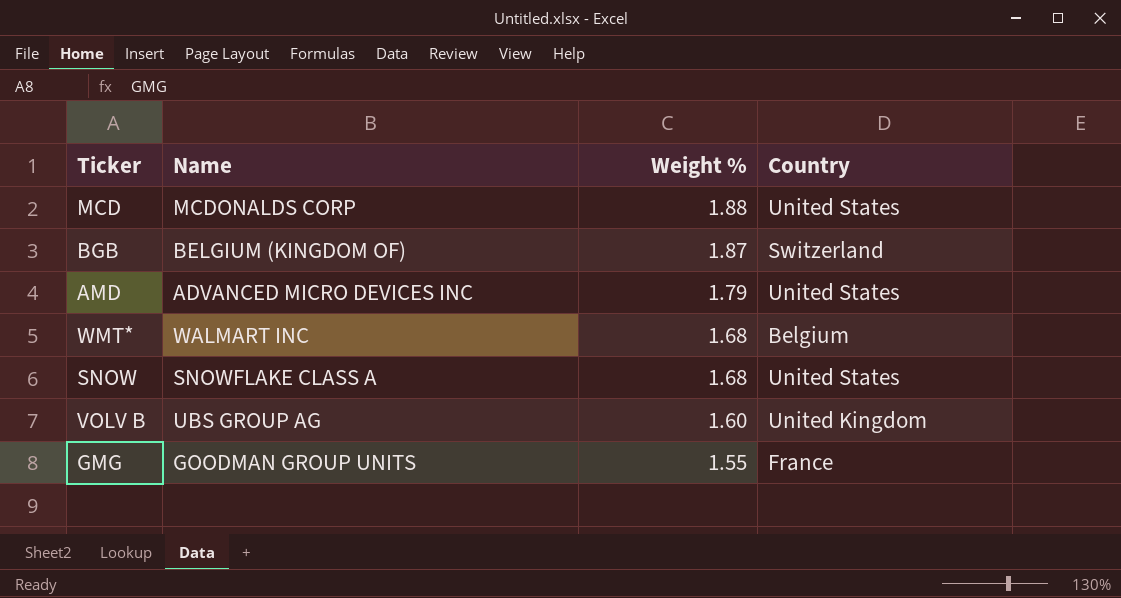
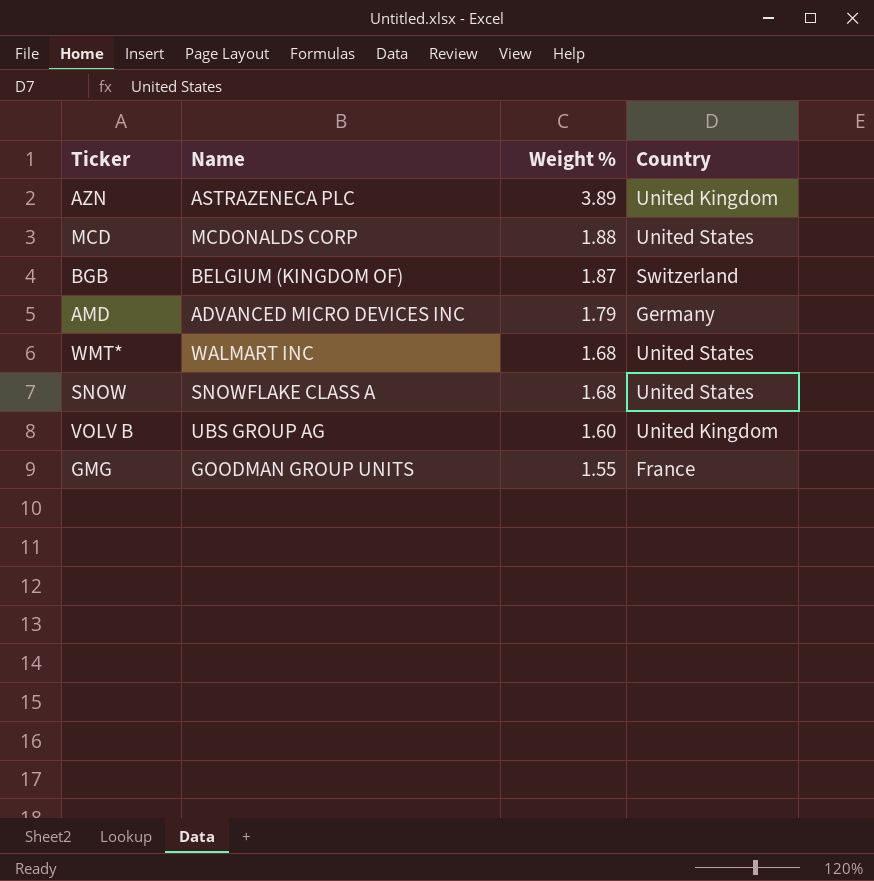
row AZN: none -> ASTRAZENECA PLC | 3.89 | United Kingdom
AMD | Country: United States -> Germany
WMT* | Country: Belgium -> United States

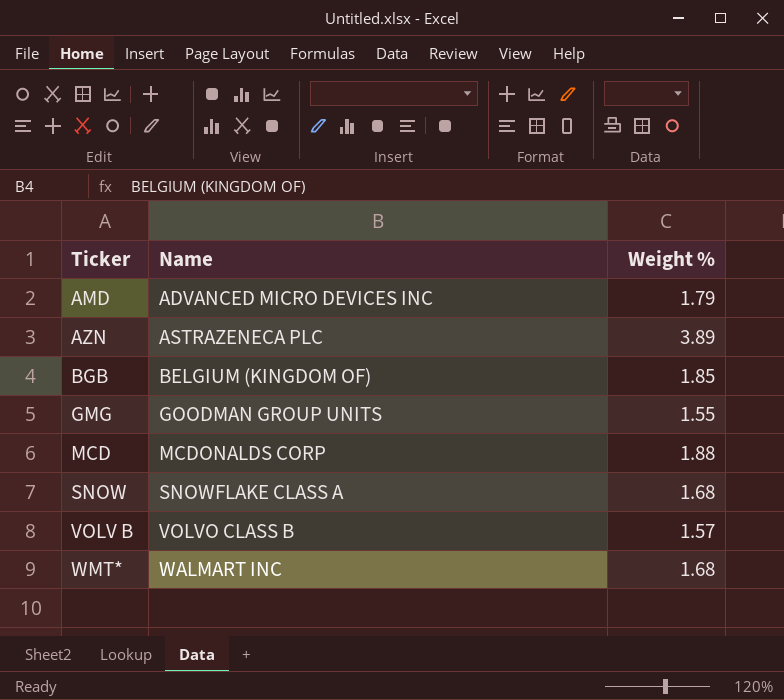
row order: Weight % descending -> Ticker ascending
column Country | position: 4 -> none
BGB | Weight %: 1.87 -> 1.85
VOLV B | Name: UBS GROUP AG -> VOLVO CLASS B
VOLV B | Weight %: 1.60 -> 1.57

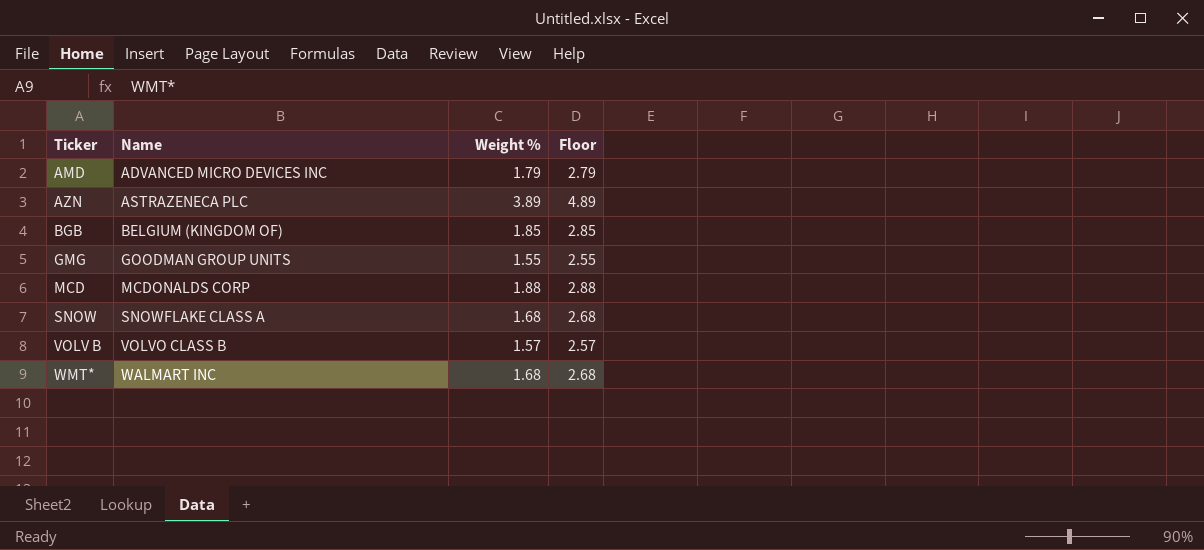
column Floor | formula: none -> [Weight %] + 1

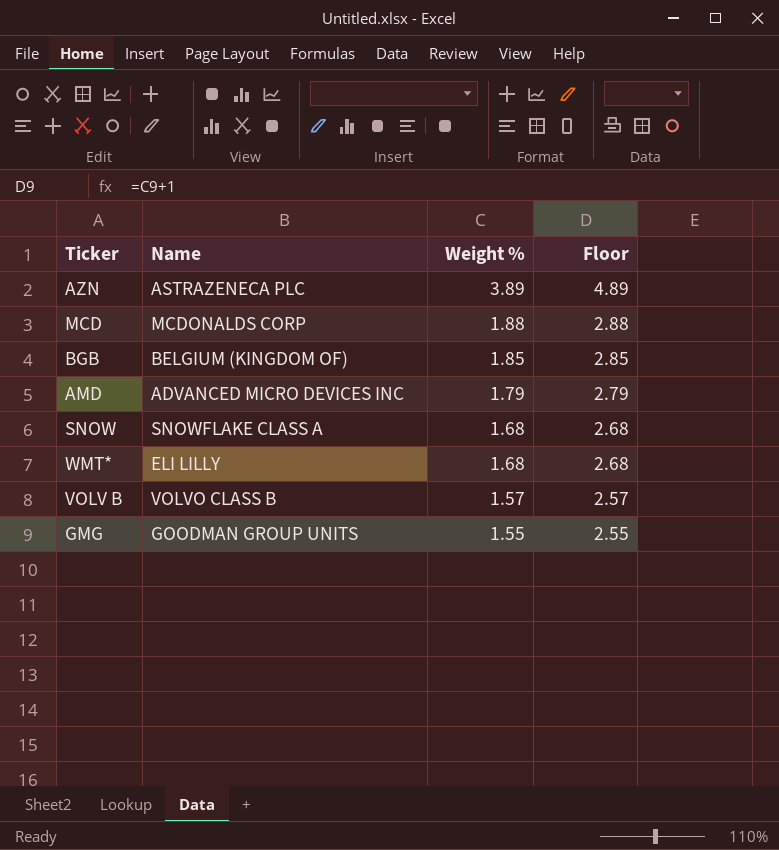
row order: Ticker ascending -> Weight % descending
WMT* | Name: WALMART INC -> ELI LILLY

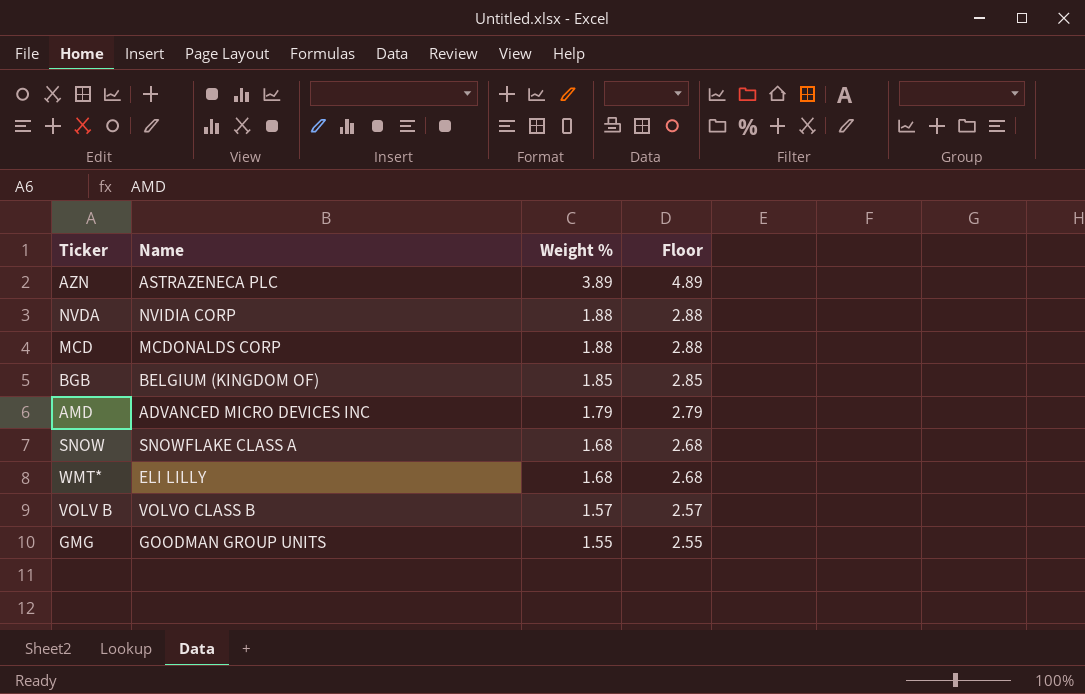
row NVDA: none -> NVIDIA CORP | 1.88 | 2.88

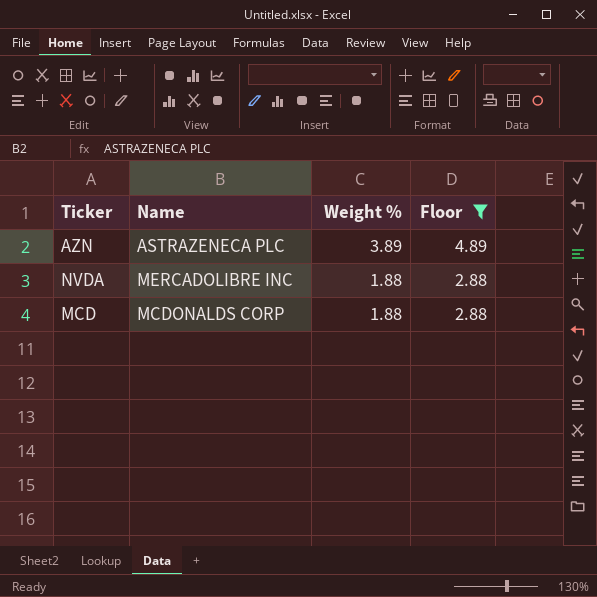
filter: none -> Floor >= 2.88
NVDA | Name: NVIDIA CORP -> MERCADOLIBRE INC

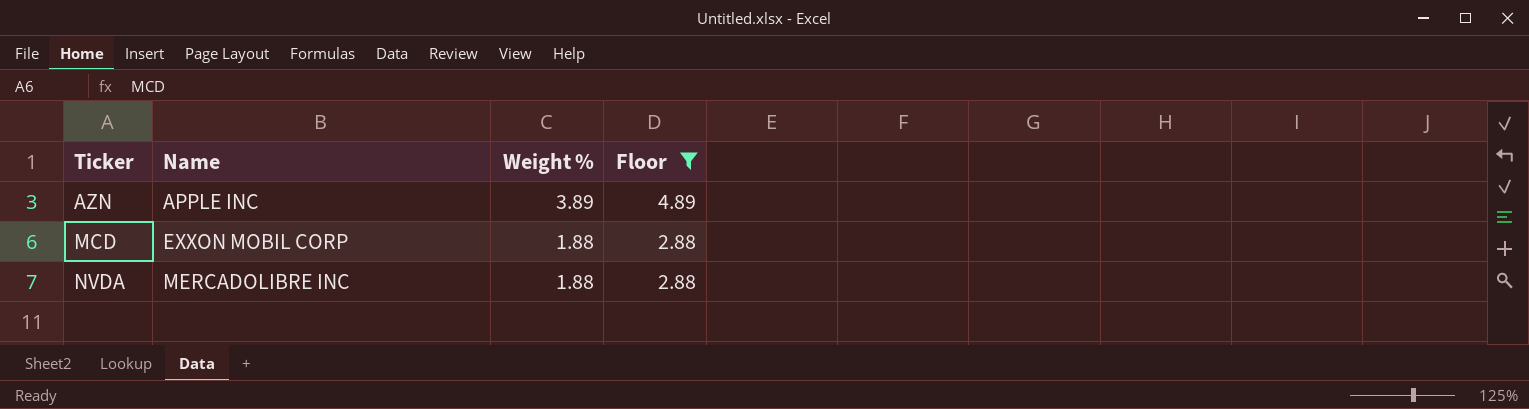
row order: Weight % descending -> Ticker ascending
AZN | Name: ASTRAZENECA PLC -> APPLE INC
MCD | Name: MCDONALDS CORP -> EXXON MOBIL CORP

